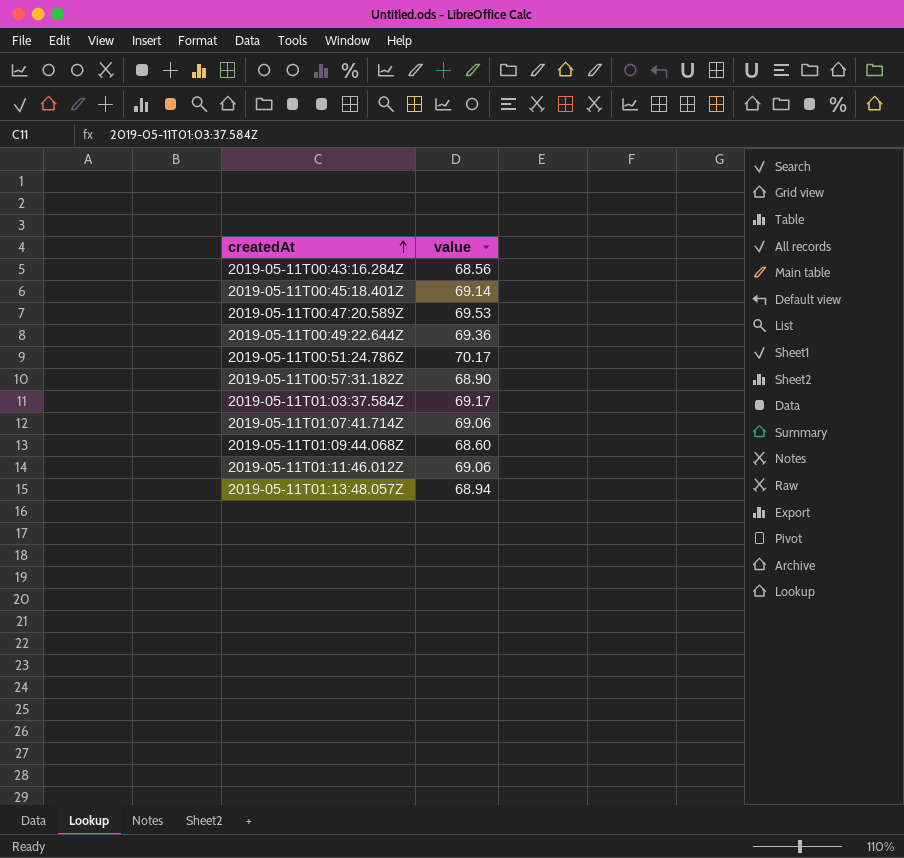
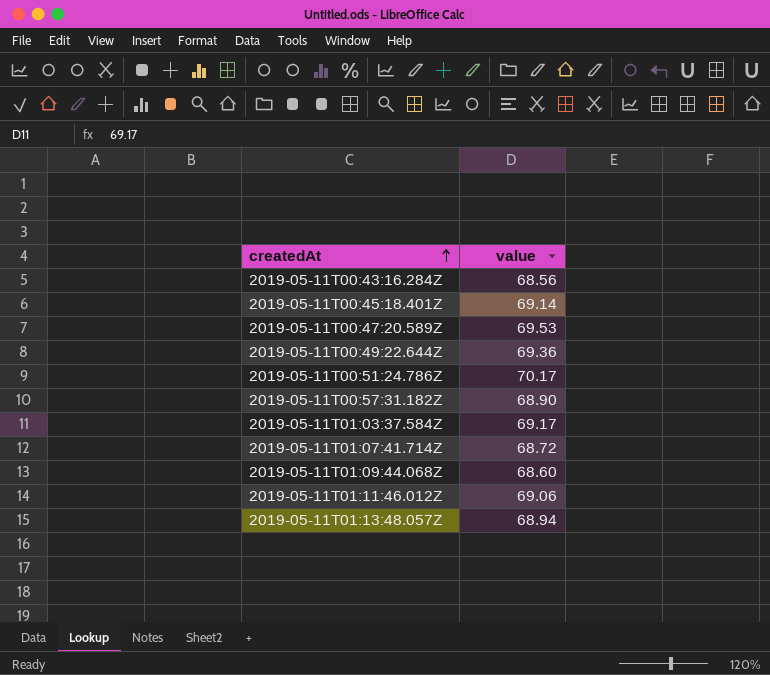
2019-05-11T01:07:41.714Z | value: 69.06 -> 68.72

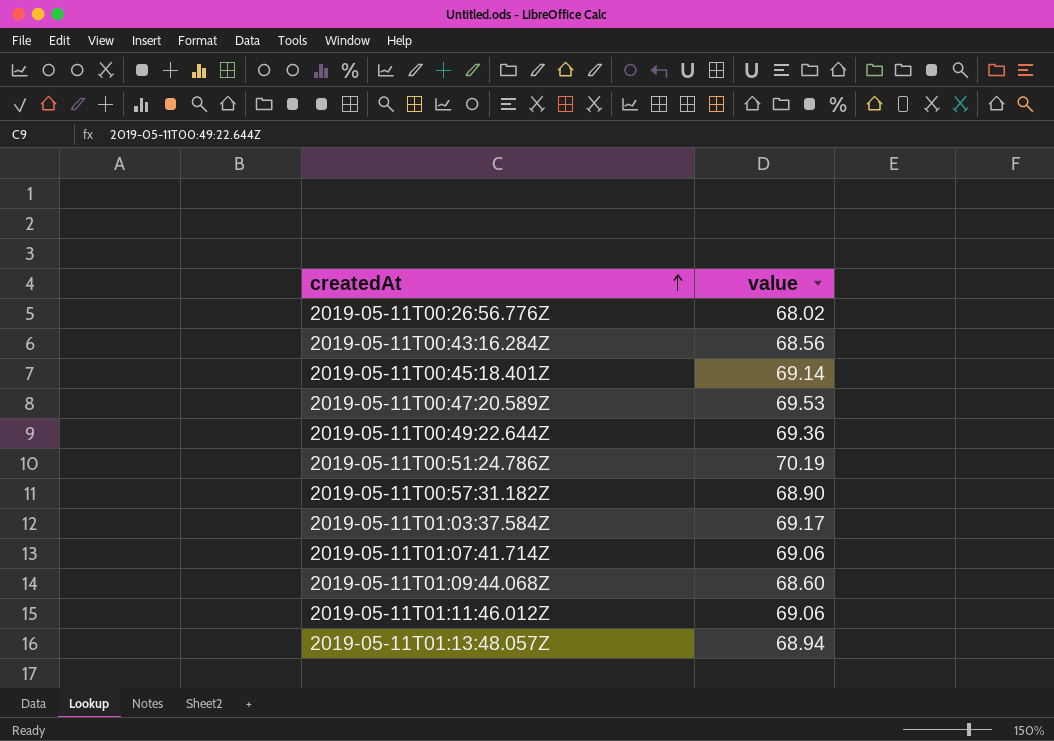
row 2019-05-11T00:26:56.776Z: none -> 68.02
2019-05-11T00:51:24.786Z | value: 70.17 -> 70.19
2019-05-11T01:07:41.714Z | value: 68.72 -> 69.06

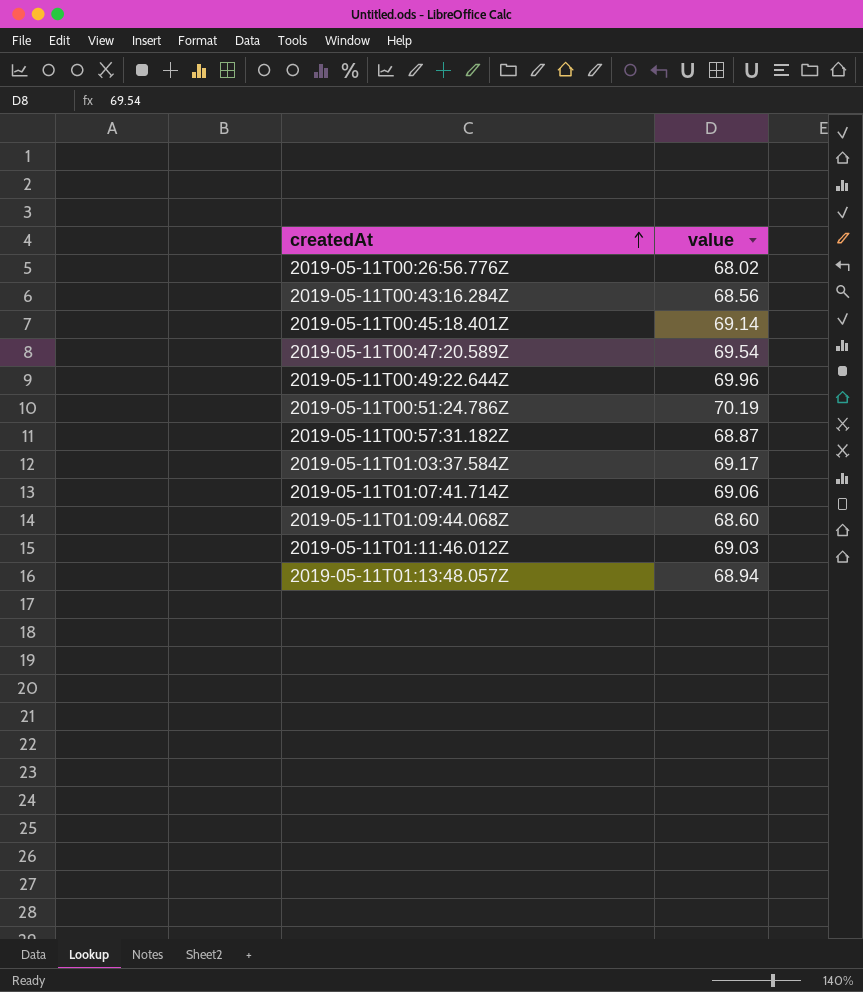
2019-05-11T00:47:20.589Z | value: 69.53 -> 69.54
2019-05-11T00:49:22.644Z | value: 69.36 -> 69.96
2019-05-11T00:57:31.182Z | value: 68.90 -> 68.87
2019-05-11T01:11:46.012Z | value: 69.06 -> 69.03

